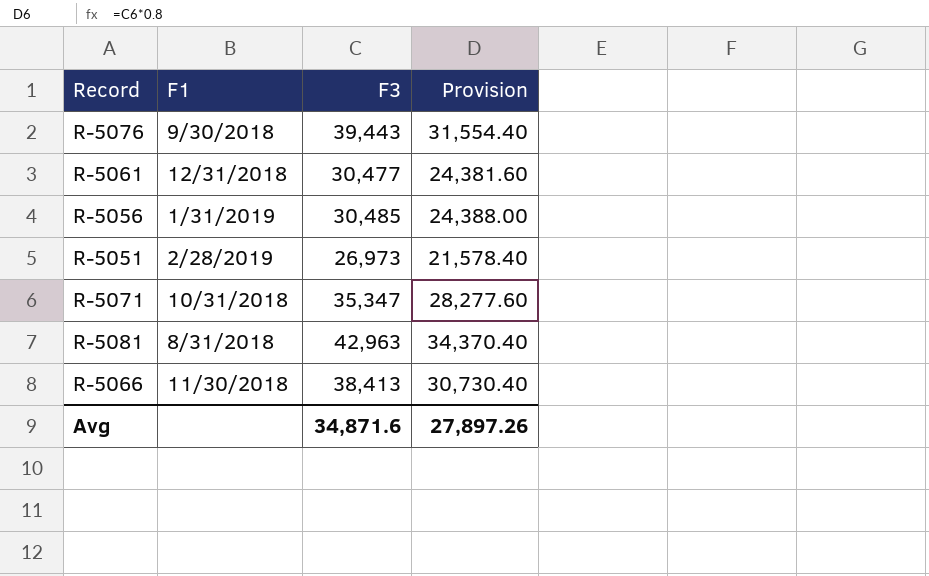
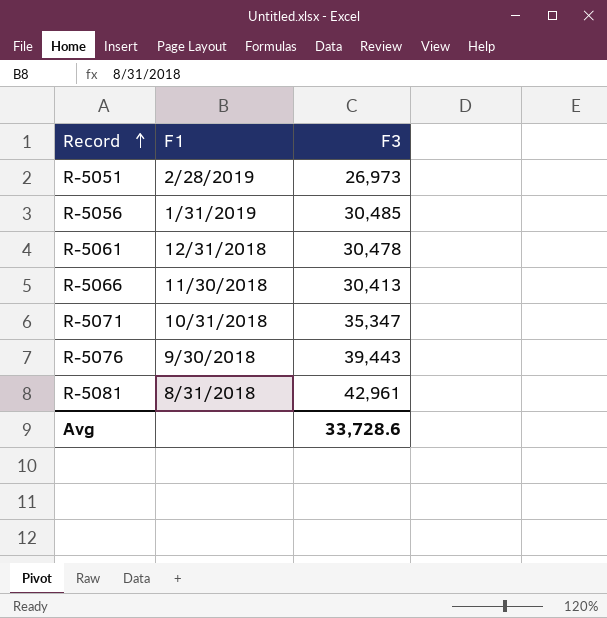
row order: none -> Record ascending
column Provision | formula: [F3] * 0.8 -> none
R-5061 | F3: 30,477 -> 30,478
R-5066 | F3: 38,413 -> 30,413
R-5081 | F3: 42,963 -> 42,961
Avg | F3: 34,871.6 -> 33,728.6

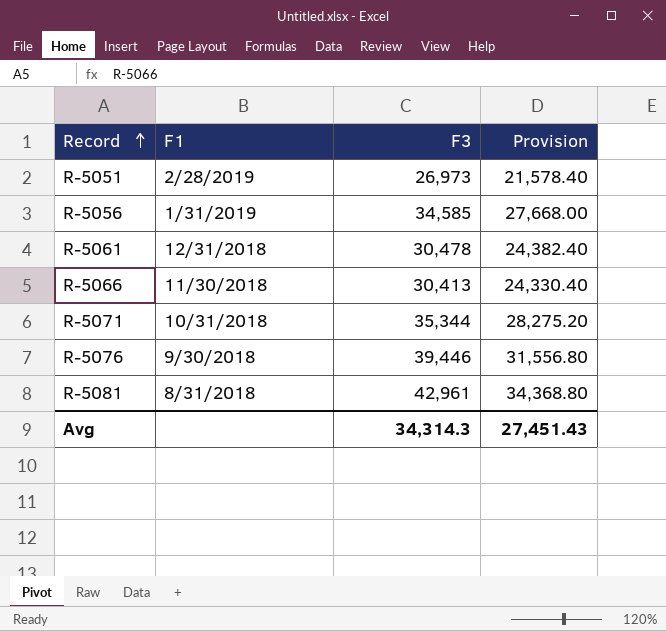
column Provision | formula: none -> [F3] * 0.8
R-5056 | F3: 30,485 -> 34,585
R-5071 | F3: 35,347 -> 35,344
R-5076 | F3: 39,443 -> 39,446
Avg | F3: 33,728.6 -> 34,314.3

